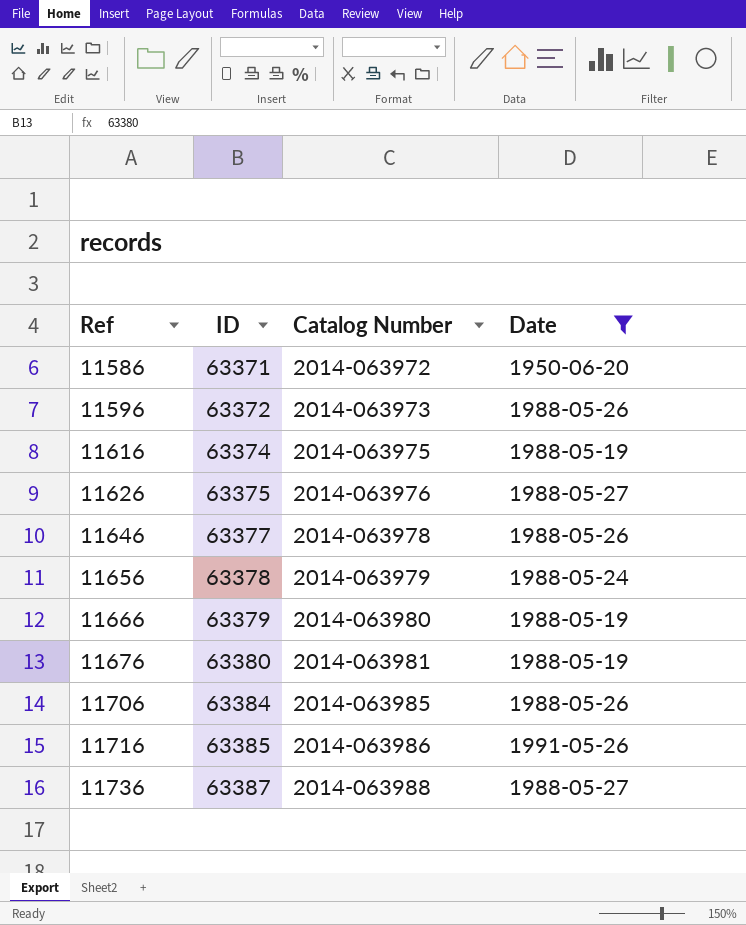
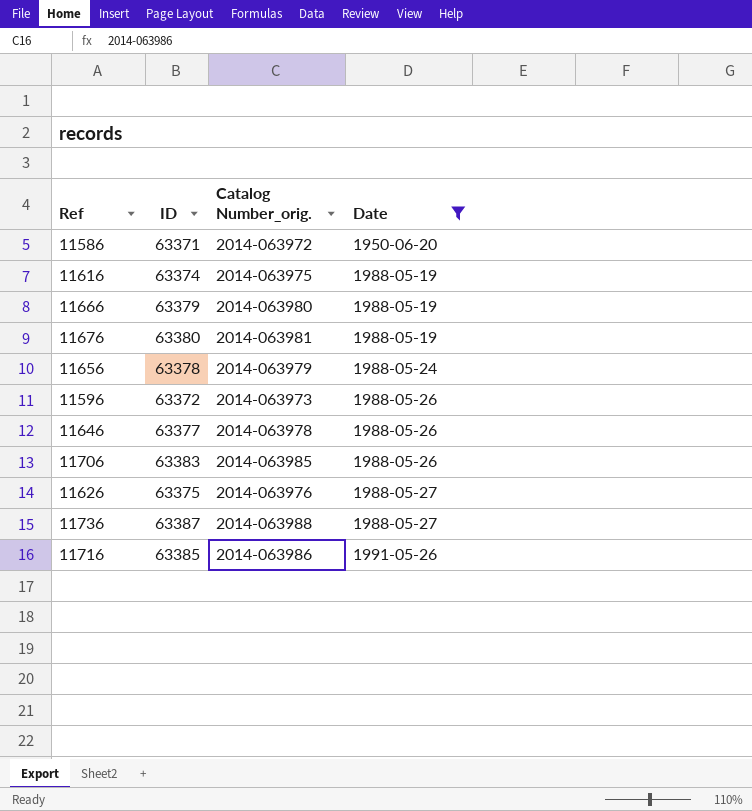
row order: Ref ascending -> Date ascending
column name: Catalog Number -> Catalog Number_orig.
11706 | ID: 63384 -> 63383

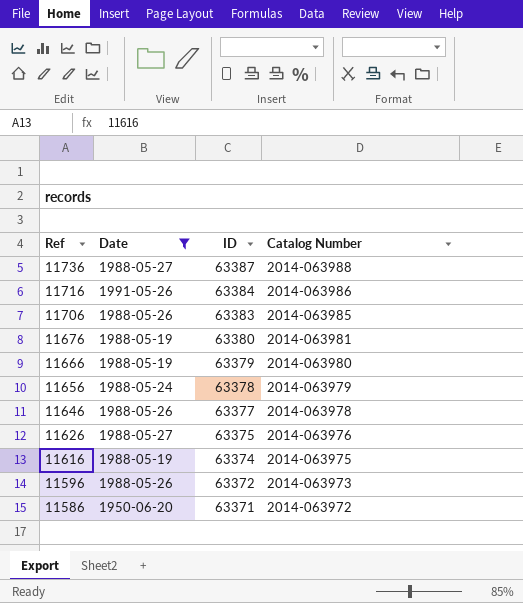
row order: Date ascending -> Ref descending
column Date | position: 4 -> 2
column name: Catalog Number_orig. -> Catalog Number
11716 | ID: 63385 -> 63384

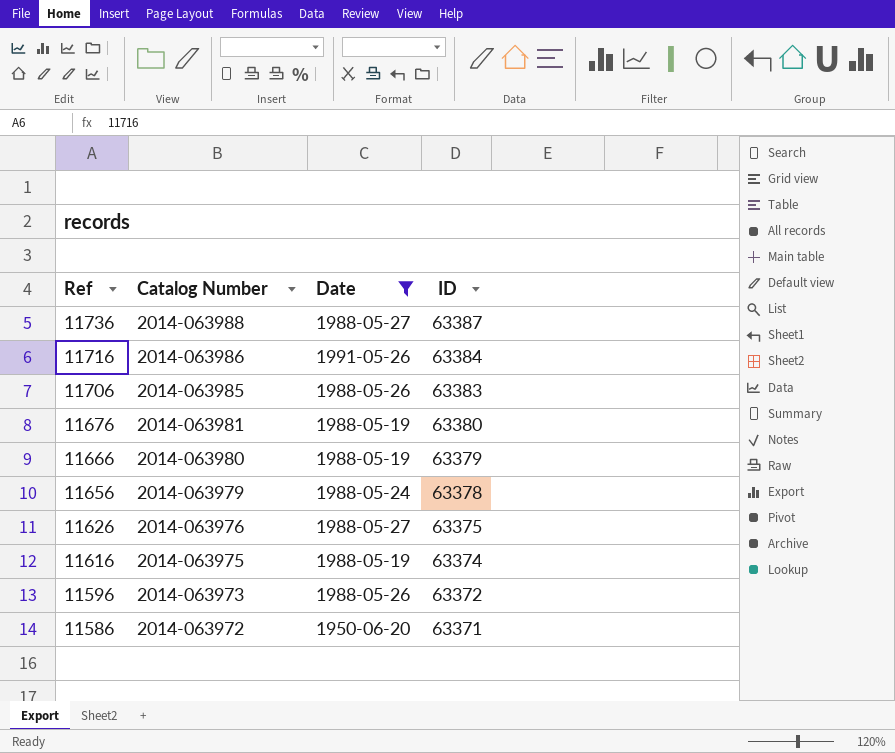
column Catalog Number | position: 4 -> 2
row 11646: 1988-05-26 | 63377 | 2014-063978 -> none

